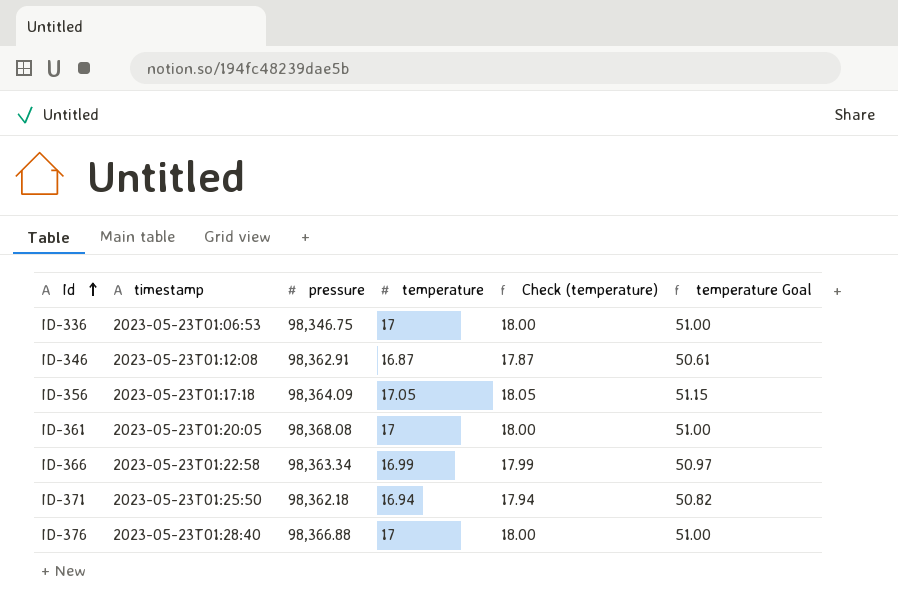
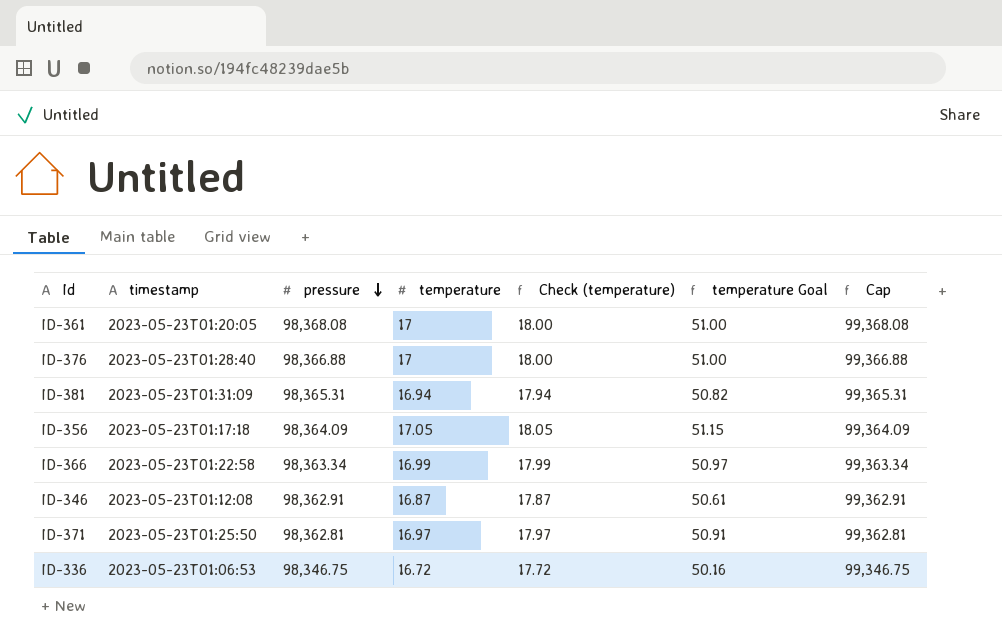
row order: Id ascending -> pressure descending
column Cap | formula: none -> [pressure] + 1000
row ID-381: none -> 2023-05-23T01:31:09 | 98,365.31 | 16.94 | 17.94 | 50.82 | 99,365.31
ID-371 | pressure: 98,362.18 -> 98,362.81
ID-371 | temperature: 16.94 -> 16.97
ID-371 | Check (temperature): 17.94 -> 17.97
ID-371 | temperature Goal: 50.82 -> 50.91
ID-336 | temperature: 17 -> 16.72
ID-336 | Check (temperature): 18.00 -> 17.72
ID-336 | temperature Goal: 51.00 -> 50.16

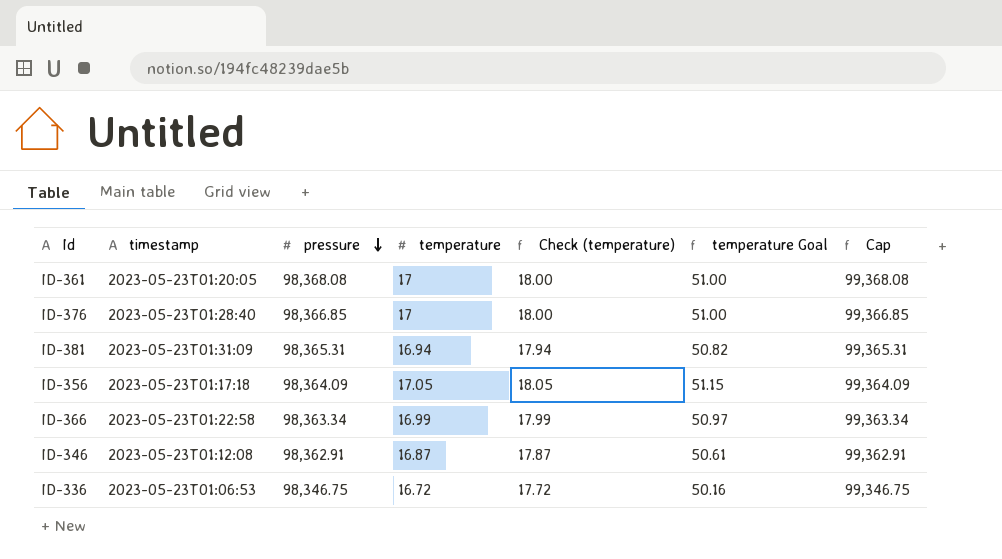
row ID-371: 2023-05-23T01:25:50 | 98,362.81 | 16.97 | 17.97 | 50.91 | 99,362.81 -> none
ID-376 | pressure: 98,366.88 -> 98,366.85
ID-376 | Cap: 99,366.88 -> 99,366.85

